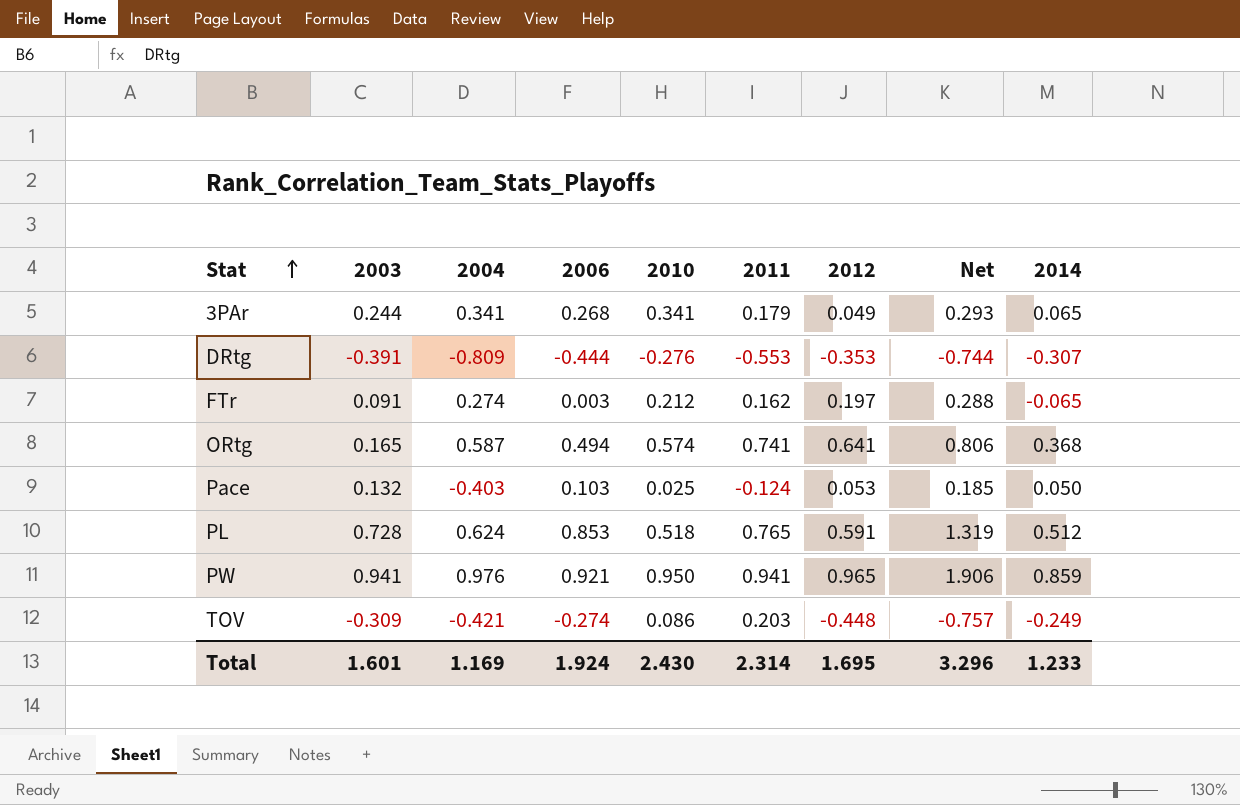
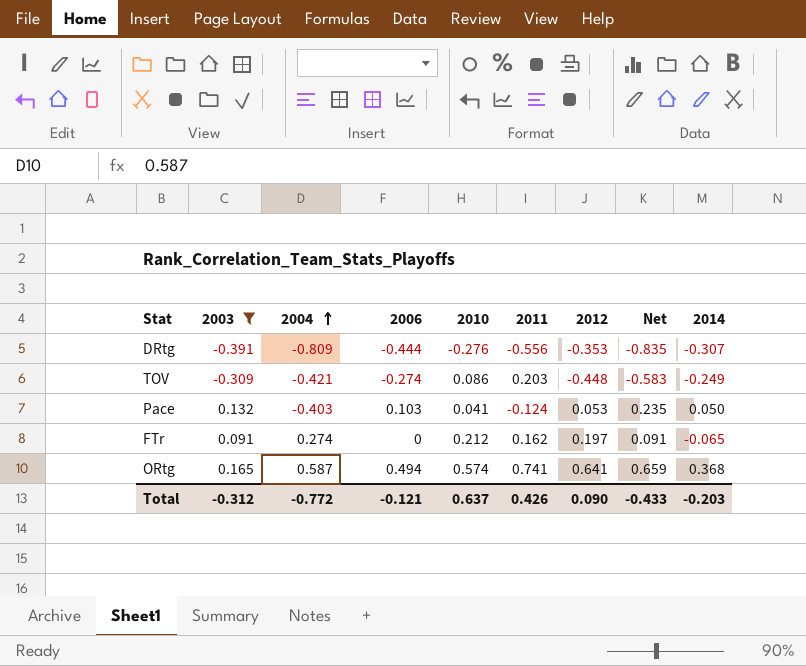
filter: none -> 2003 <= 0.165
row order: Stat ascending -> 2004 ascending
column Net | formula: [2003] + [2012] -> [2003] + [2006]
DRtg | 2011: -0.553 -> -0.556
Pace | 2010: 0.025 -> 0.041
FTr | 2006: 0.003 -> 0
Total | 2003: 1.601 -> -0.312
Total | 2004: 1.169 -> -0.772
Total | 2006: 1.924 -> -0.121
Total | 2010: 2.430 -> 0.637
Total | 2011: 2.314 -> 0.426
Total | 2012: 1.695 -> 0.090
Total | Net: 3.296 -> -0.433
Total | 2014: 1.233 -> -0.203

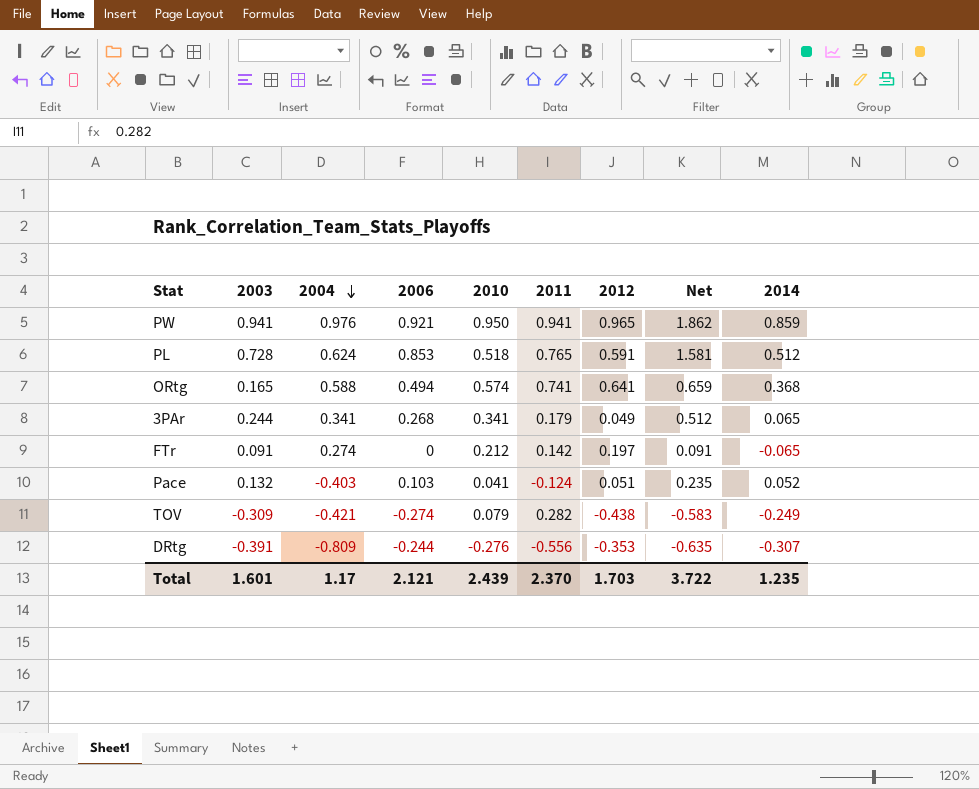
filter: 2003 <= 0.165 -> none
row order: 2004 ascending -> 2004 descending
ORtg | 2004: 0.587 -> 0.588
FTr | 2011: 0.162 -> 0.142
Pace | 2012: 0.053 -> 0.051
Pace | 2014: 0.050 -> 0.052
TOV | 2010: 0.086 -> 0.079
TOV | 2011: 0.203 -> 0.282
TOV | 2012: -0.448 -> -0.438
DRtg | 2006: -0.444 -> -0.244
DRtg | Net: -0.835 -> -0.635
Total | 2003: -0.312 -> 1.601
Total | 2004: -0.772 -> 1.17
Total | 2006: -0.121 -> 2.121
Total | 2010: 0.637 -> 2.439
Total | 2011: 0.426 -> 2.370
Total | 2012: 0.090 -> 1.703
Total | Net: -0.433 -> 3.722
Total | 2014: -0.203 -> 1.235

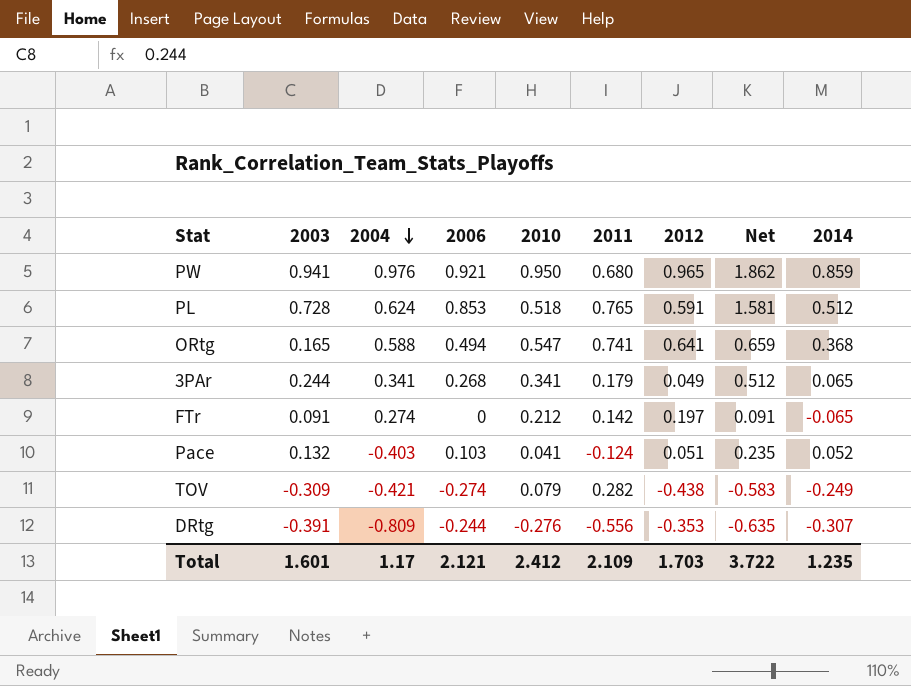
PW | 2011: 0.941 -> 0.680
ORtg | 2010: 0.574 -> 0.547
Total | 2010: 2.439 -> 2.412
Total | 2011: 2.370 -> 2.109

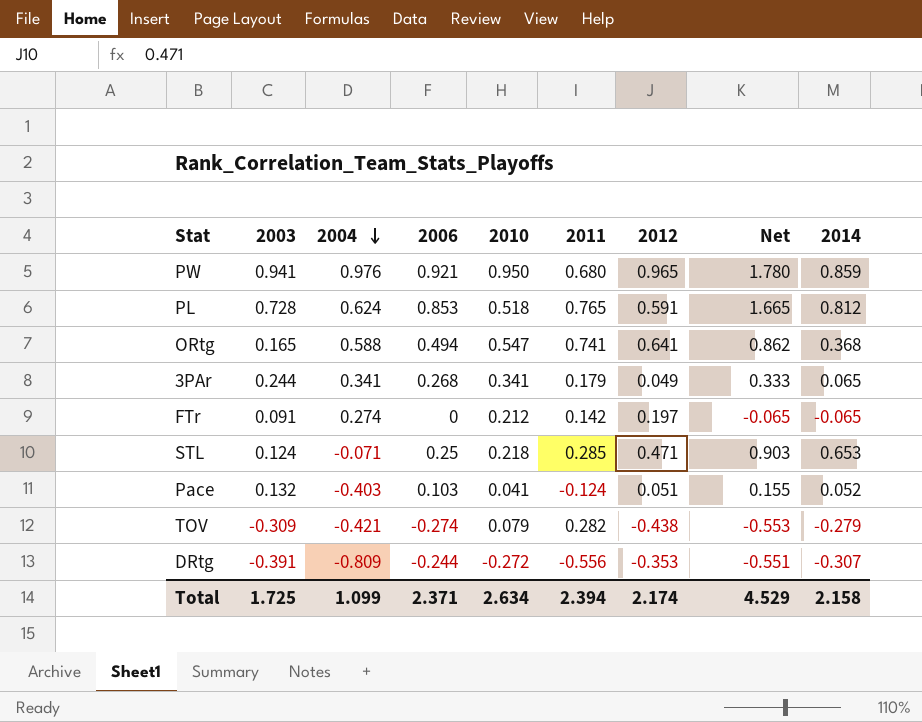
column Net | formula: [2003] + [2006] -> [2006] + [2014]
PL | 2014: 0.512 -> 0.812
row STL: none -> 0.124 | -0.071 | 0.25 | 0.218 | 0.285 | 0.471 | 0.903 | 0.653
TOV | 2014: -0.249 -> -0.279
DRtg | 2010: -0.276 -> -0.272
Total | 2003: 1.601 -> 1.725
Total | 2004: 1.17 -> 1.099
Total | 2006: 2.121 -> 2.371
Total | 2010: 2.412 -> 2.634
Total | 2011: 2.109 -> 2.394
Total | 2012: 1.703 -> 2.174
Total | Net: 3.722 -> 4.529
Total | 2014: 1.235 -> 2.158

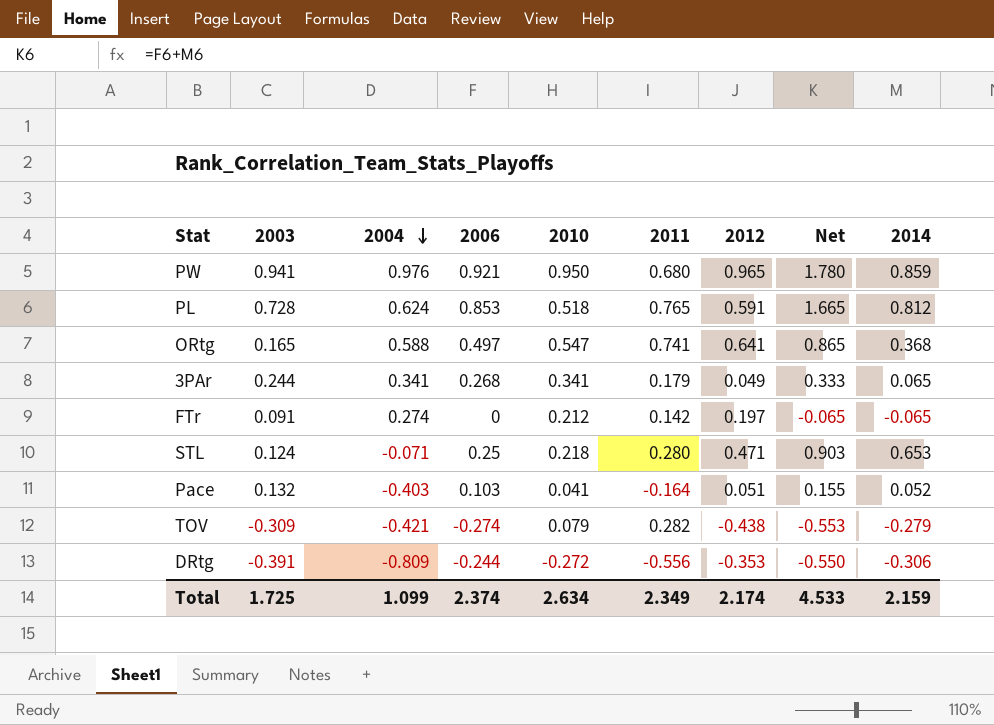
ORtg | 2006: 0.494 -> 0.497
ORtg | Net: 0.862 -> 0.865
STL | 2011: 0.285 -> 0.280
Pace | 2011: -0.124 -> -0.164
DRtg | Net: -0.551 -> -0.550
DRtg | 2014: -0.307 -> -0.306
Total | 2006: 2.371 -> 2.374
Total | 2011: 2.394 -> 2.349
Total | Net: 4.529 -> 4.533
Total | 2014: 2.158 -> 2.159

